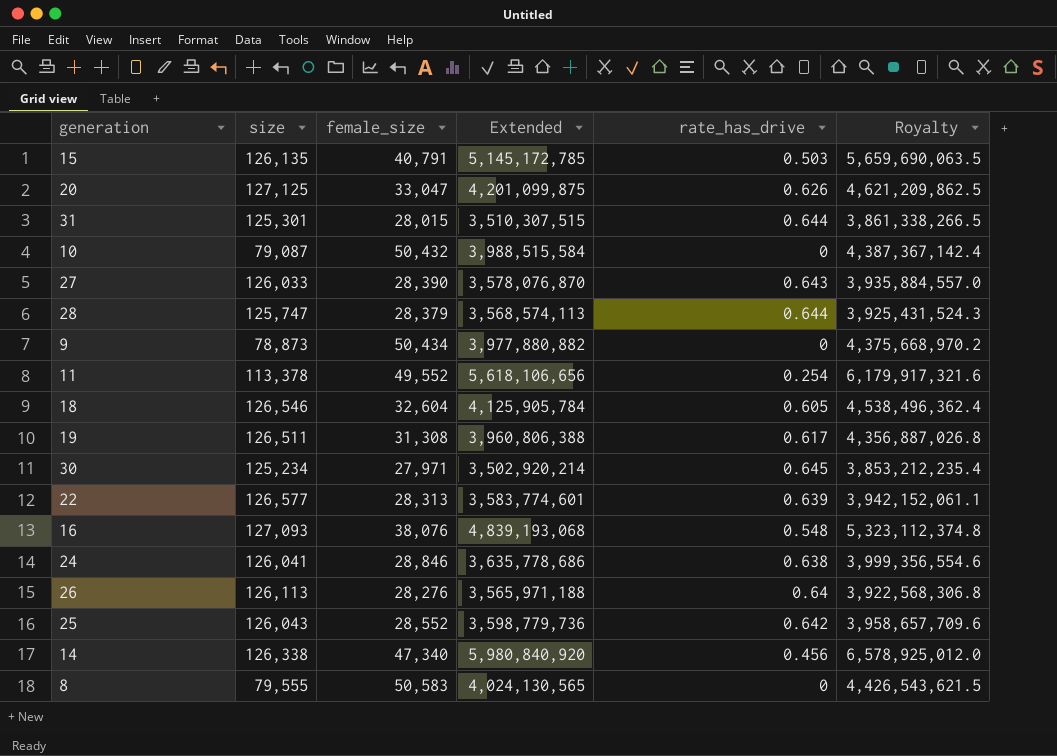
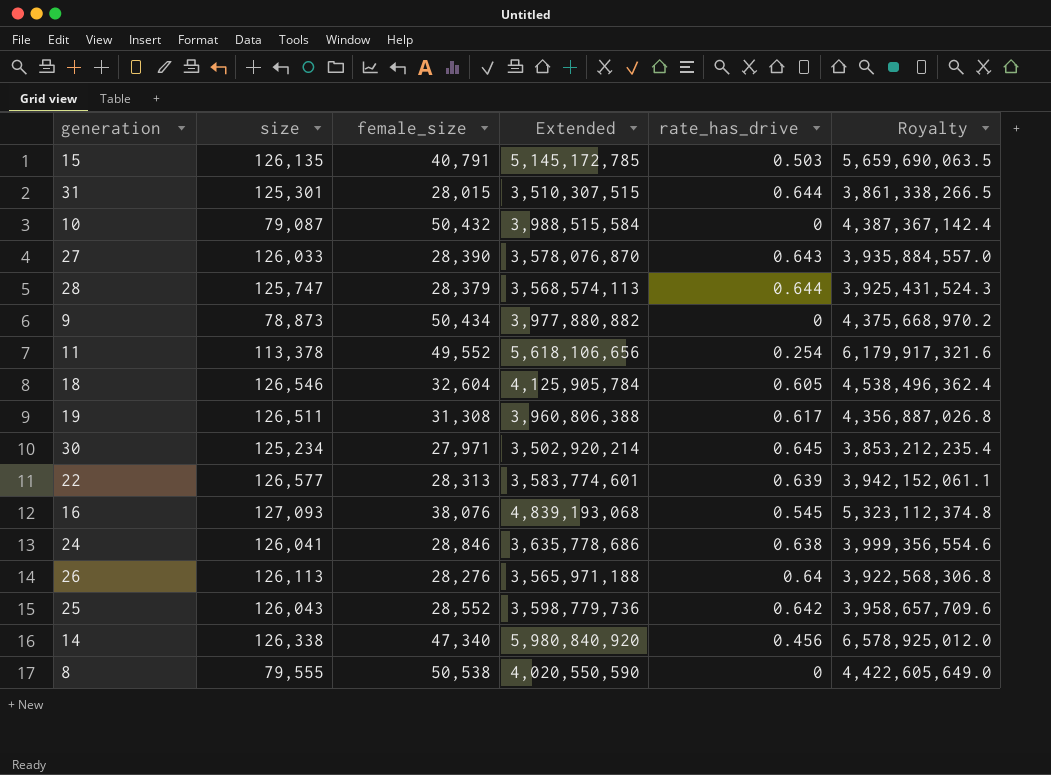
row 20: 127,125 | 33,047 | 4,201,099,875 | 0.626 | 4,621,209,862.5 -> none
16 | rate_has_drive: 0.548 -> 0.545
8 | female_size: 50,583 -> 50,538
8 | Extended: 4,024,130,565 -> 4,020,550,590
8 | Royalty: 4,426,543,621.5 -> 4,422,605,649.0

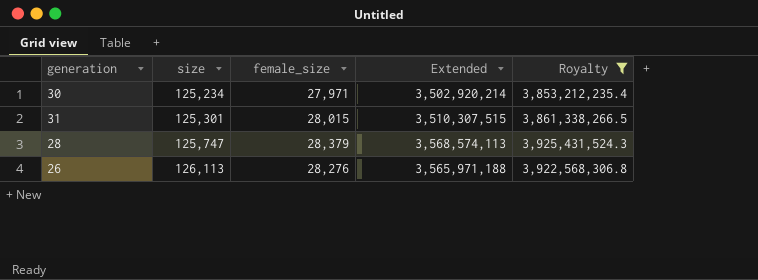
filter: none -> Royalty <= 3,925,431,524.3
row order: none -> size ascending
column rate_has_drive | position: 5 -> none

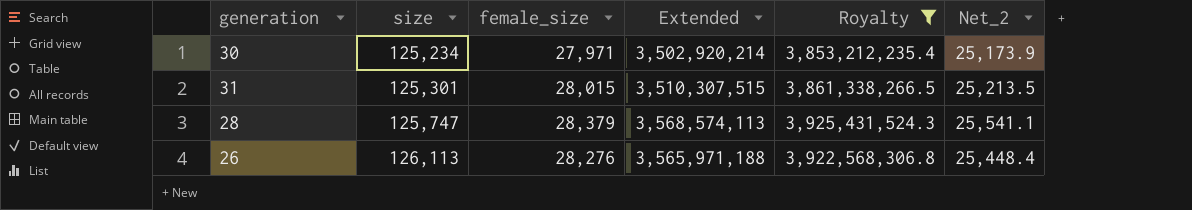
column Net_2 | formula: none -> [female_size] * 0.9

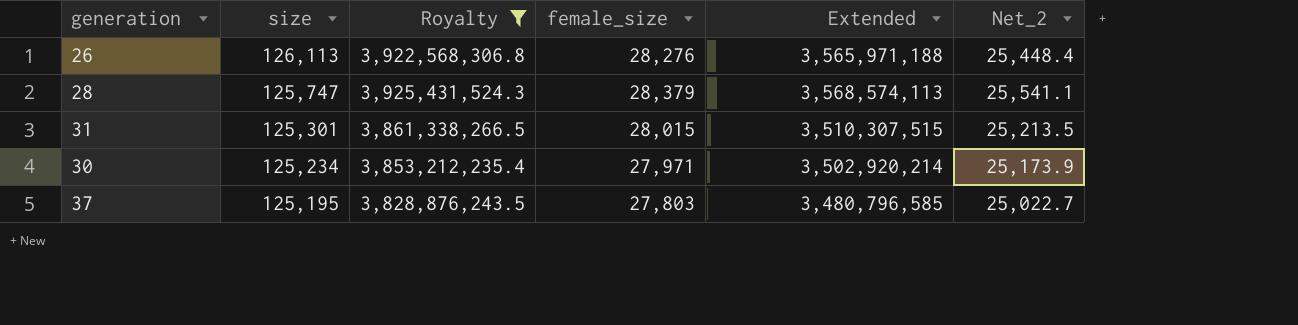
row order: size ascending -> size descending
column Royalty | position: 5 -> 3
row 37: none -> 125,195 | 3,828,876,243.5 | 27,803 | 3,480,796,585 | 25,022.7

